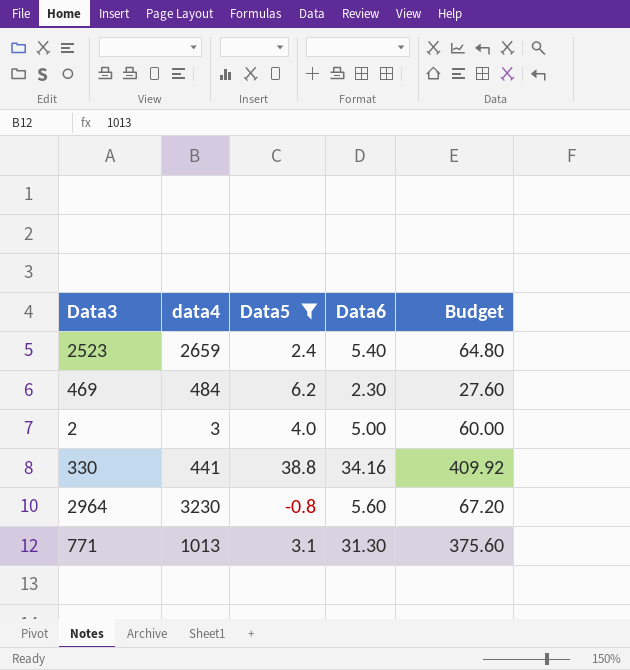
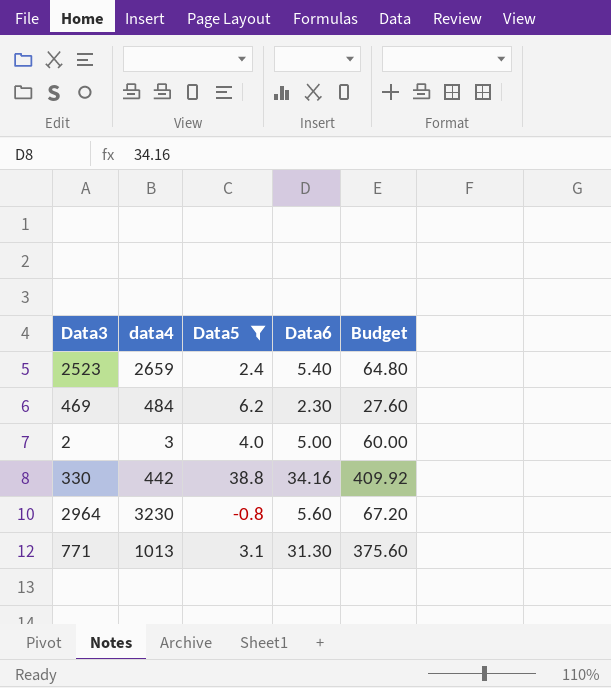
330 | data4: 441 -> 442

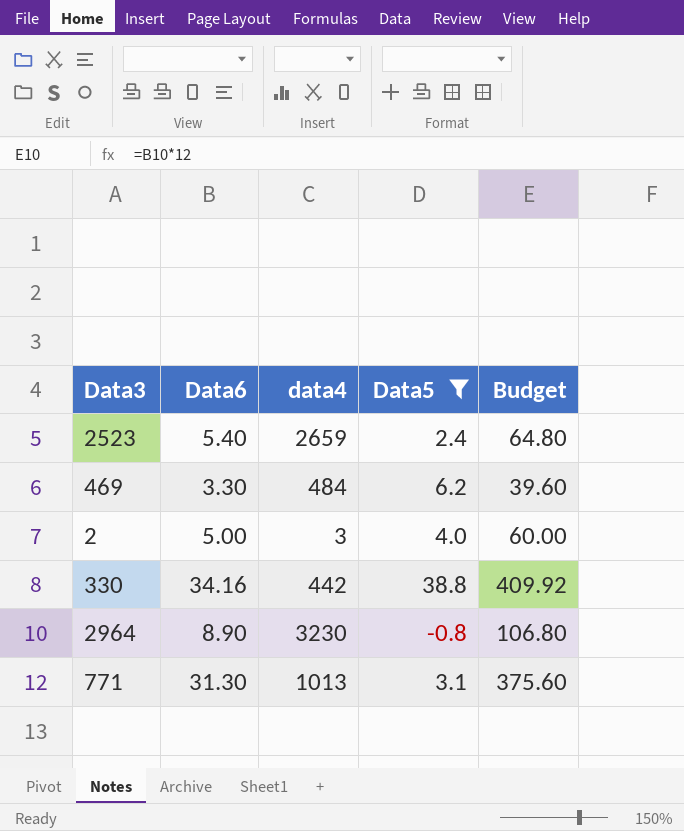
column Data6 | position: 4 -> 2
469 | Data6: 2.30 -> 3.30
469 | Budget: 27.60 -> 39.60
2964 | Data6: 5.60 -> 8.90
2964 | Budget: 67.20 -> 106.80

